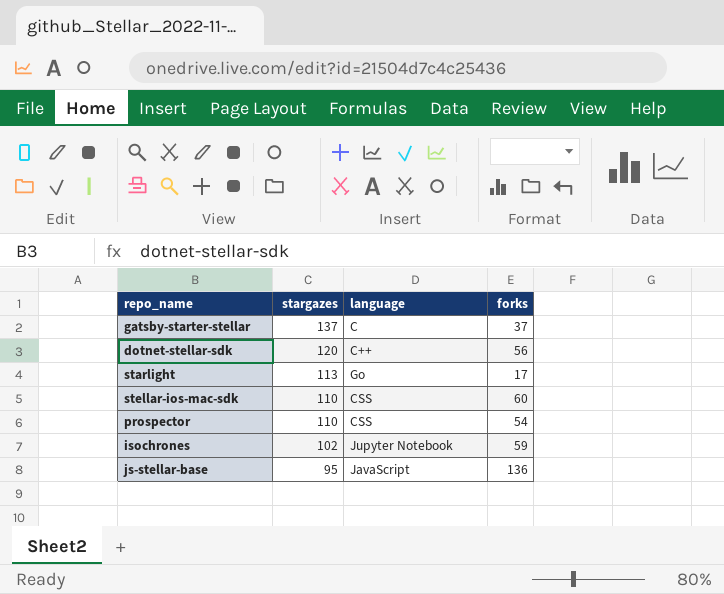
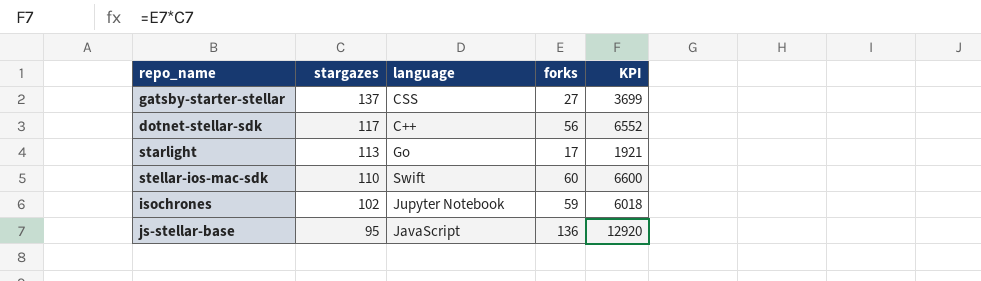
column KPI | formula: none -> [stargazes] * [forks]
row prospector: 110 | CSS | 54 -> none
gatsby-starter-stellar | language: C -> CSS
gatsby-starter-stellar | forks: 37 -> 27
dotnet-stellar-sdk | stargazes: 120 -> 117
stellar-ios-mac-sdk | language: CSS -> Swift

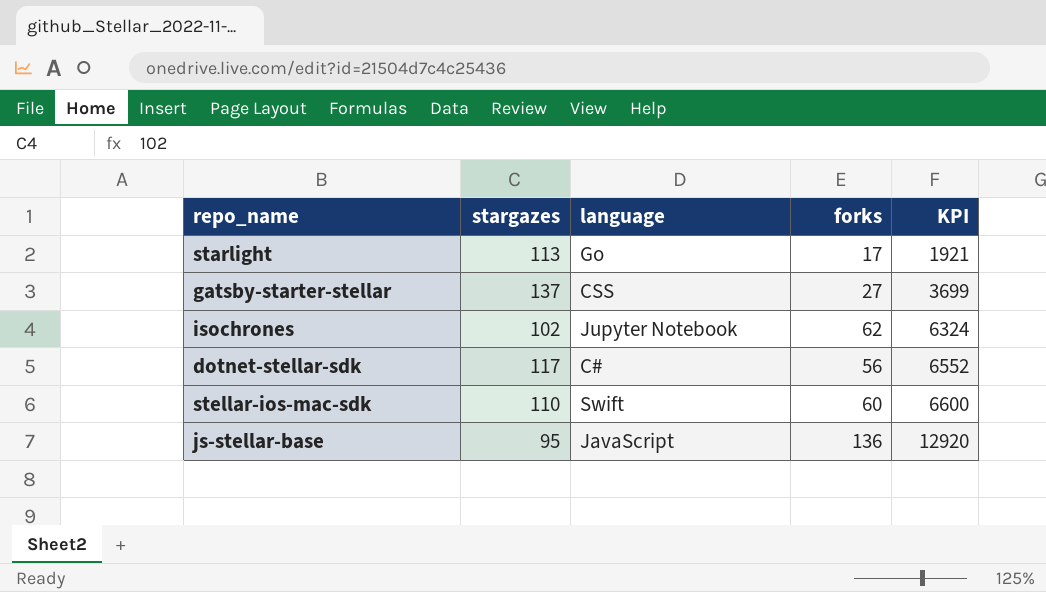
row order: stargazes descending -> KPI ascending
isochrones | forks: 59 -> 62
isochrones | KPI: 6018 -> 6324
dotnet-stellar-sdk | language: C++ -> C#

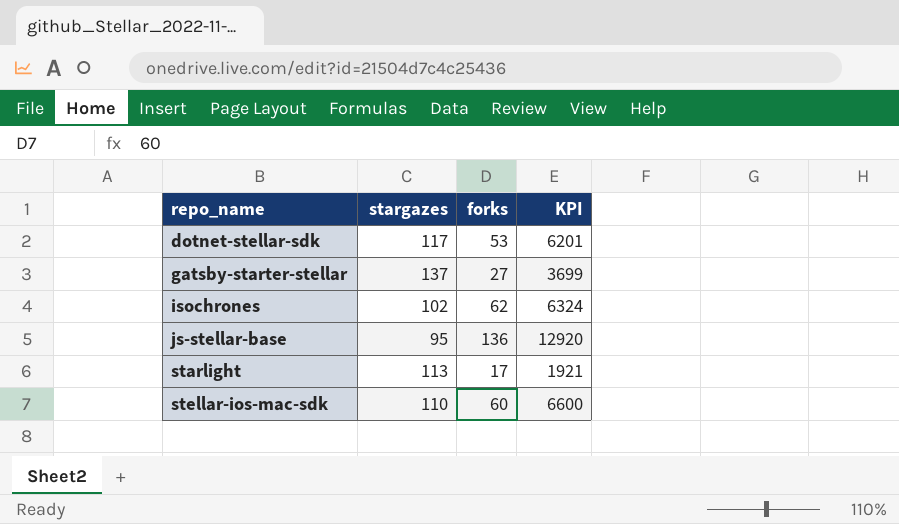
row order: KPI ascending -> repo_name ascending
column language | position: 3 -> none
dotnet-stellar-sdk | forks: 56 -> 53
dotnet-stellar-sdk | KPI: 6552 -> 6201

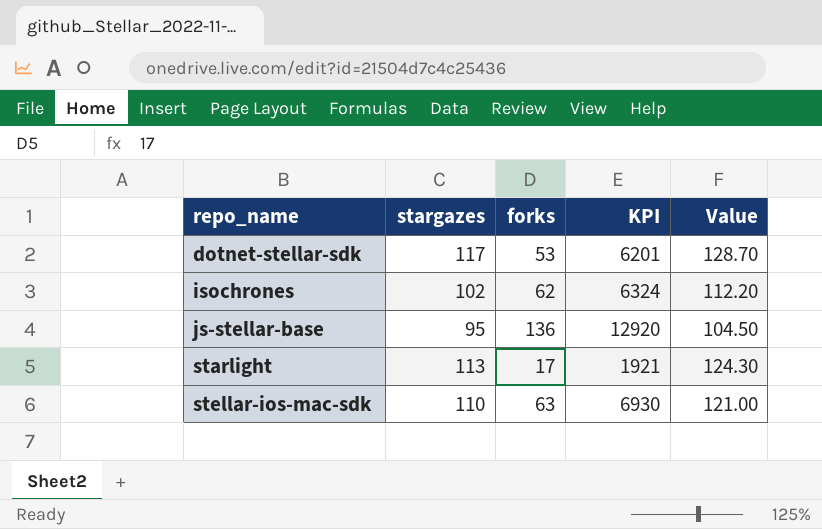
column Value | formula: none -> [stargazes] * 1.1
row gatsby-starter-stellar: 137 | 27 | 3699 -> none
stellar-ios-mac-sdk | forks: 60 -> 63
stellar-ios-mac-sdk | KPI: 6600 -> 6930

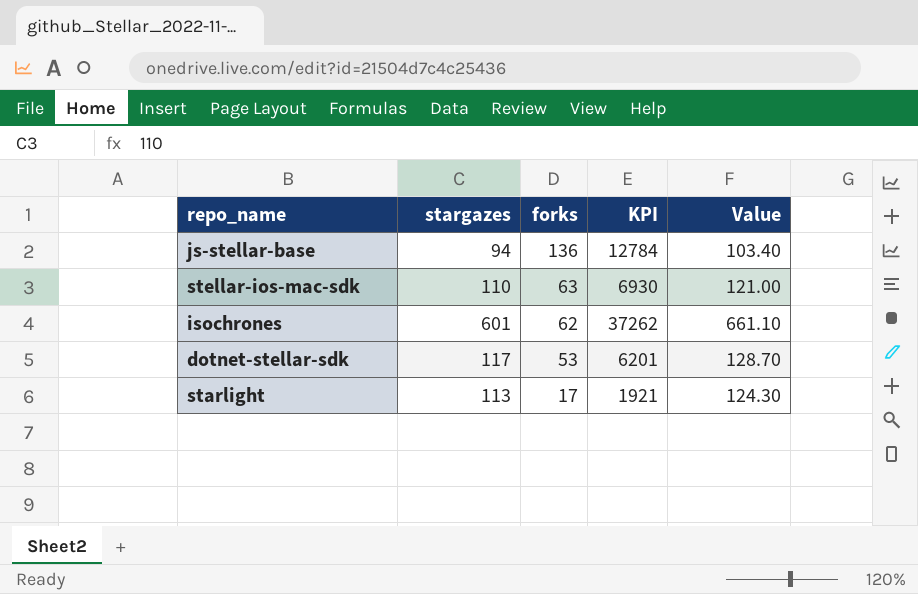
row order: repo_name ascending -> forks descending
js-stellar-base | stargazes: 95 -> 94
js-stellar-base | KPI: 12920 -> 12784
js-stellar-base | Value: 104.50 -> 103.40
isochrones | stargazes: 102 -> 601
isochrones | KPI: 6324 -> 37262
isochrones | Value: 112.20 -> 661.10

